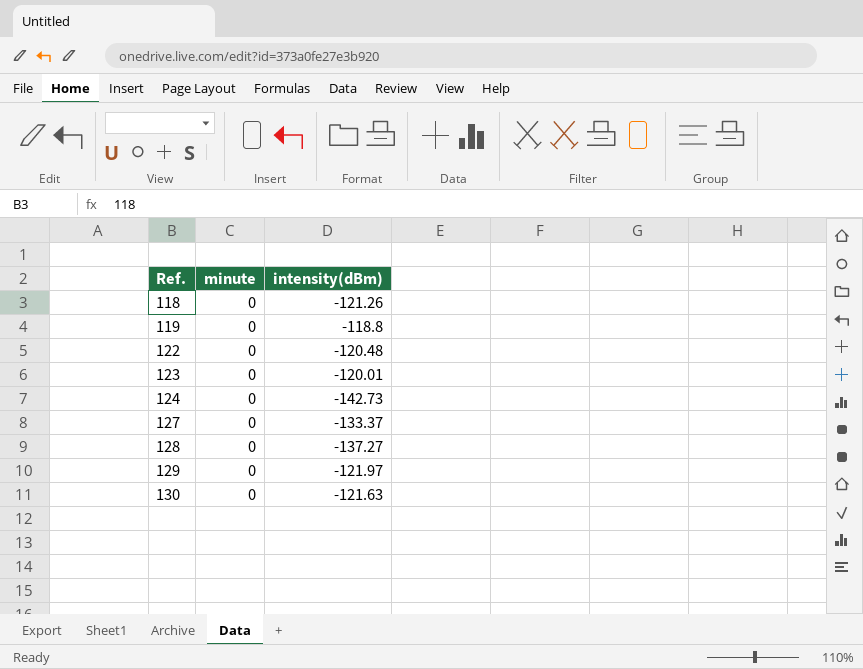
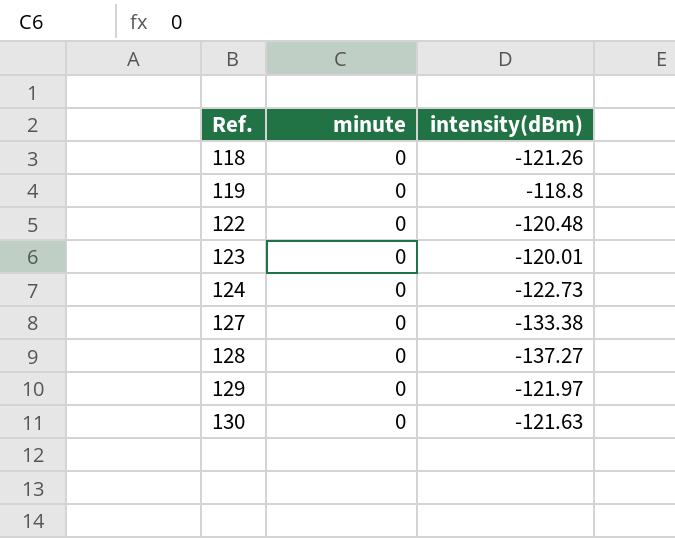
124 | intensity(dBm): -142.73 -> -122.73
127 | intensity(dBm): -133.37 -> -133.38

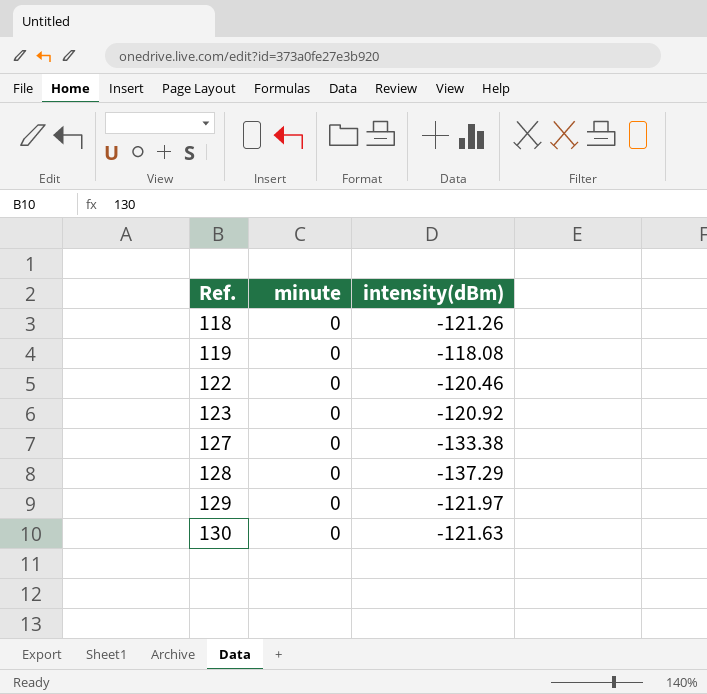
row 124: 0 | -122.73 -> none
119 | intensity(dBm): -118.8 -> -118.08
122 | intensity(dBm): -120.48 -> -120.46
123 | intensity(dBm): -120.01 -> -120.92
128 | intensity(dBm): -137.27 -> -137.29

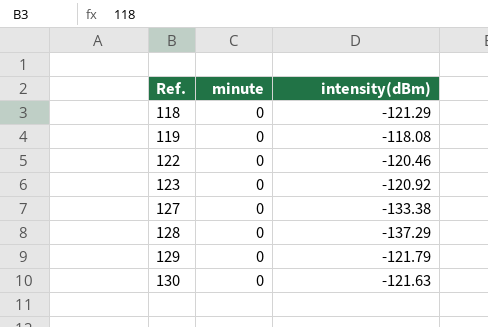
118 | intensity(dBm): -121.26 -> -121.29
129 | intensity(dBm): -121.97 -> -121.79

